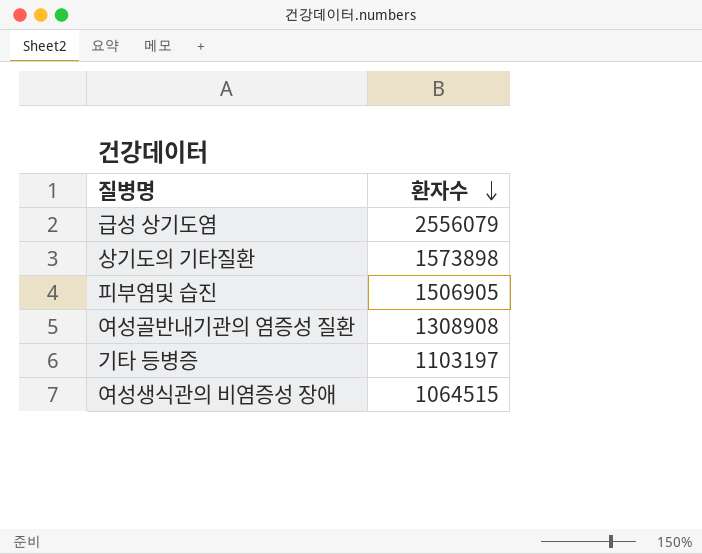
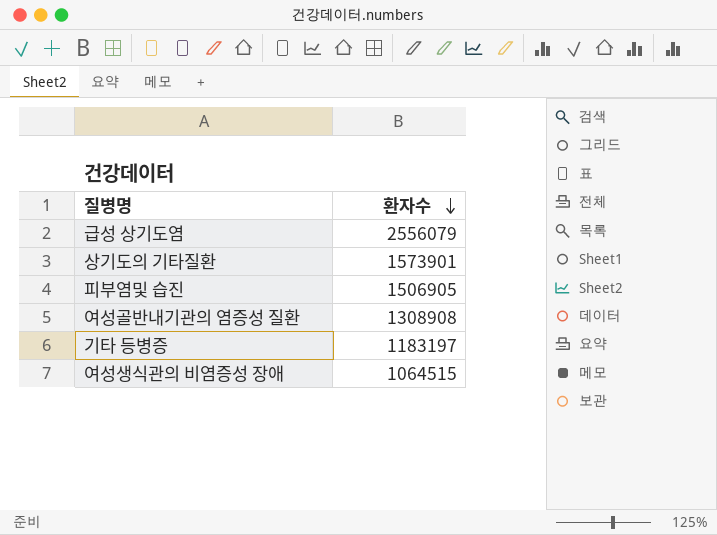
상기도의 기타질환 | 환자수: 1573898 -> 1573901
기타 등병증 | 환자수: 1103197 -> 1183197

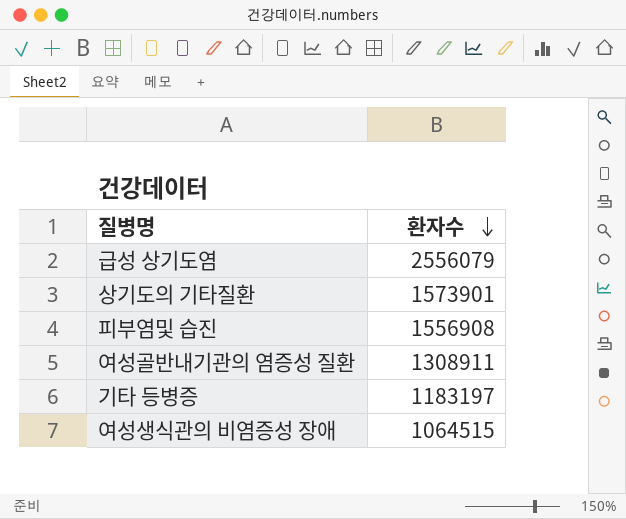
피부염및 습진 | 환자수: 1506905 -> 1556908
여성골반내기관의 염증성 질환 | 환자수: 1308908 -> 1308911

